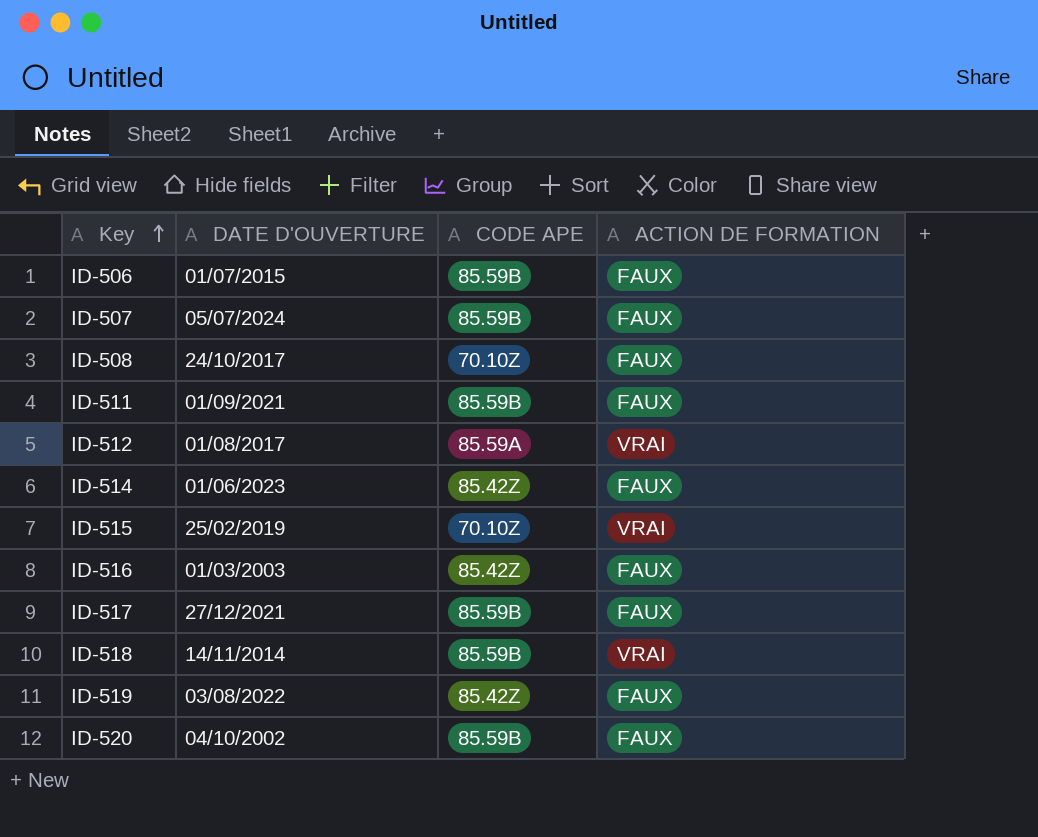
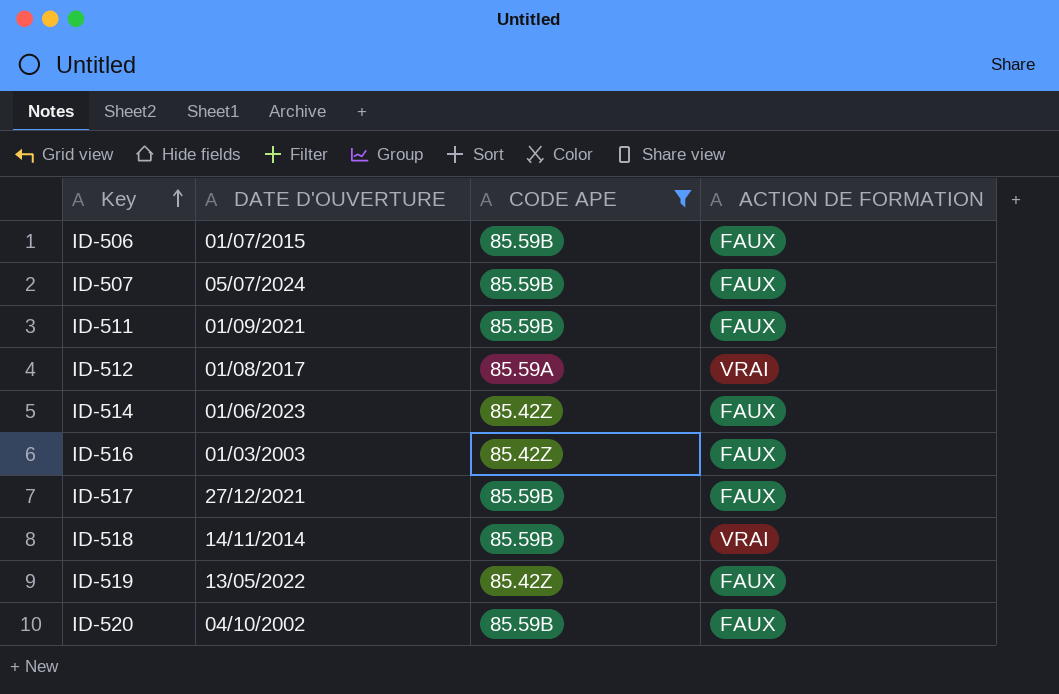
filter: none -> CODE APE != 70.10Z
ID-519 | DATE D'OUVERTURE: 03/08/2022 -> 13/05/2022

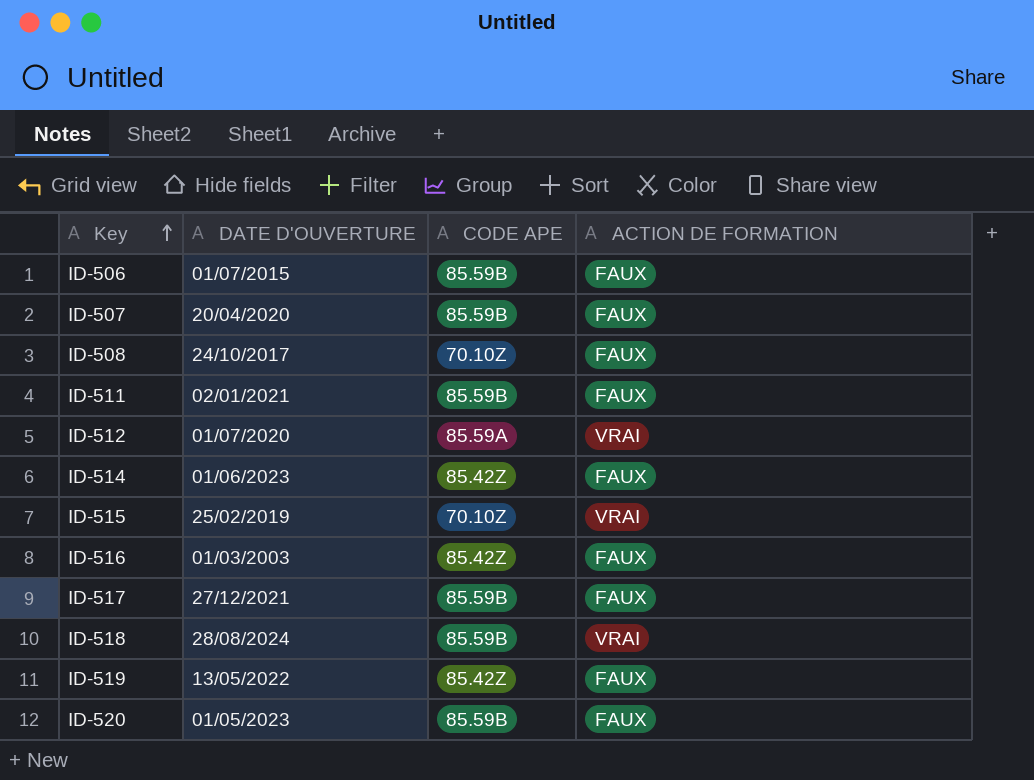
filter: CODE APE != 70.10Z -> none
ID-507 | DATE D'OUVERTURE: 05/07/2024 -> 20/04/2020
ID-511 | DATE D'OUVERTURE: 01/09/2021 -> 02/01/2021
ID-512 | DATE D'OUVERTURE: 01/08/2017 -> 01/07/2020
ID-518 | DATE D'OUVERTURE: 14/11/2014 -> 28/08/2024
ID-520 | DATE D'OUVERTURE: 04/10/2002 -> 01/05/2023

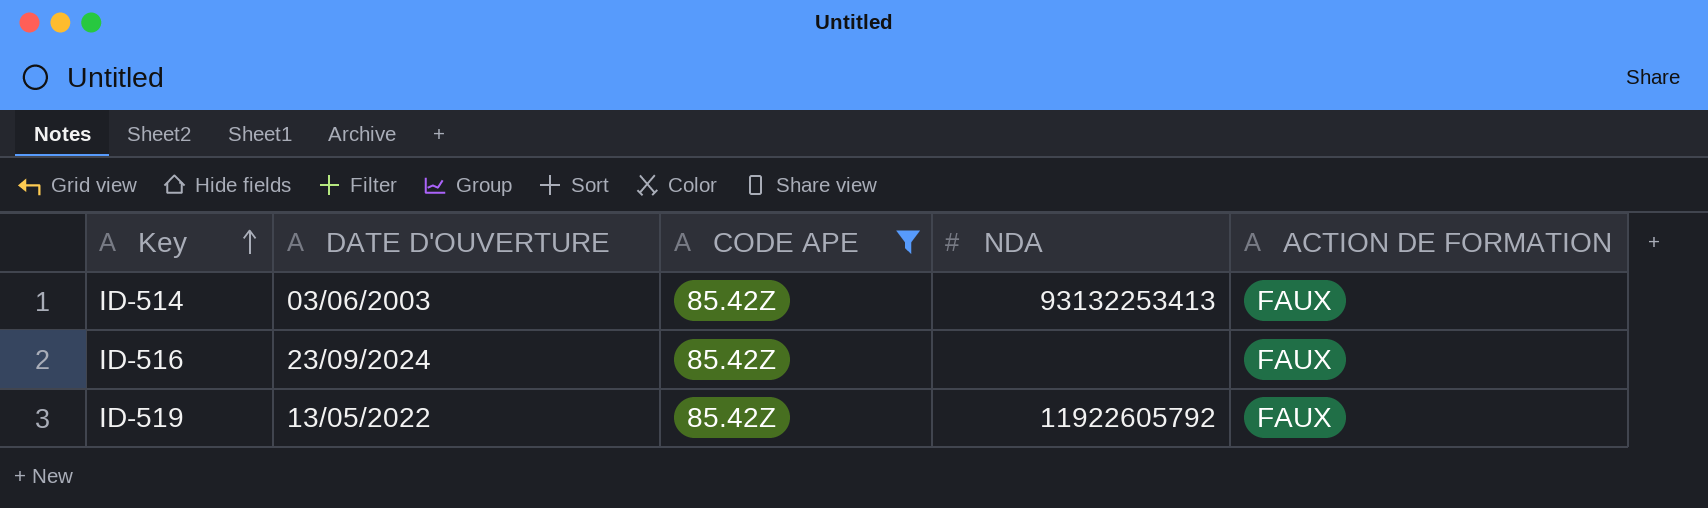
filter: none -> CODE APE = 85.42Z
column NDA | position: none -> 4
ID-514 | DATE D'OUVERTURE: 01/06/2023 -> 03/06/2003
ID-516 | DATE D'OUVERTURE: 01/03/2003 -> 23/09/2024

